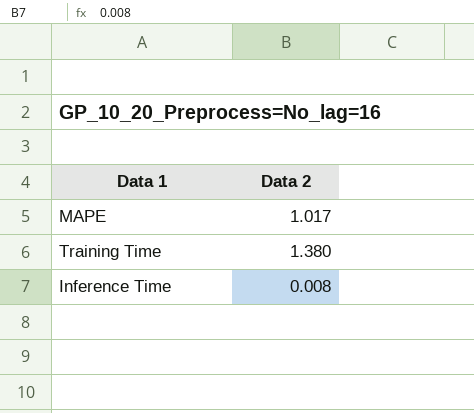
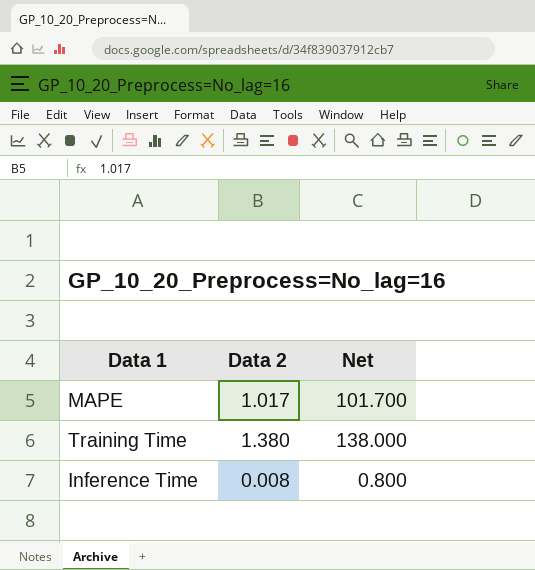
column Net | formula: none -> [Data 2] * 100

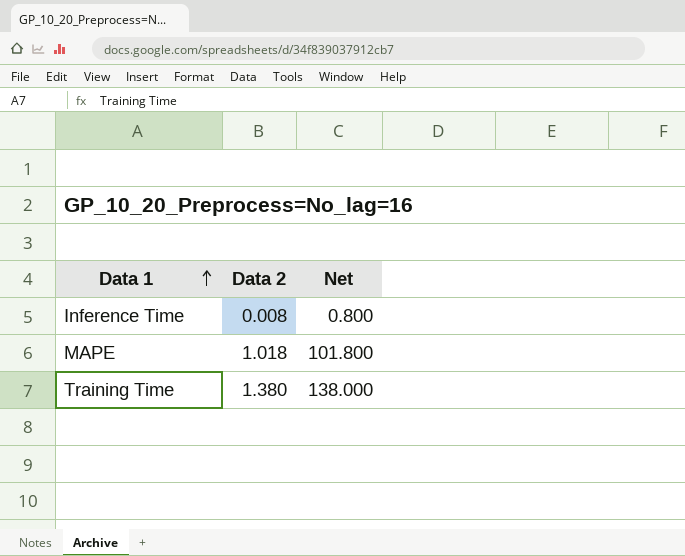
row order: none -> Data 1 ascending
MAPE | Data 2: 1.017 -> 1.018
MAPE | Net: 101.700 -> 101.800

